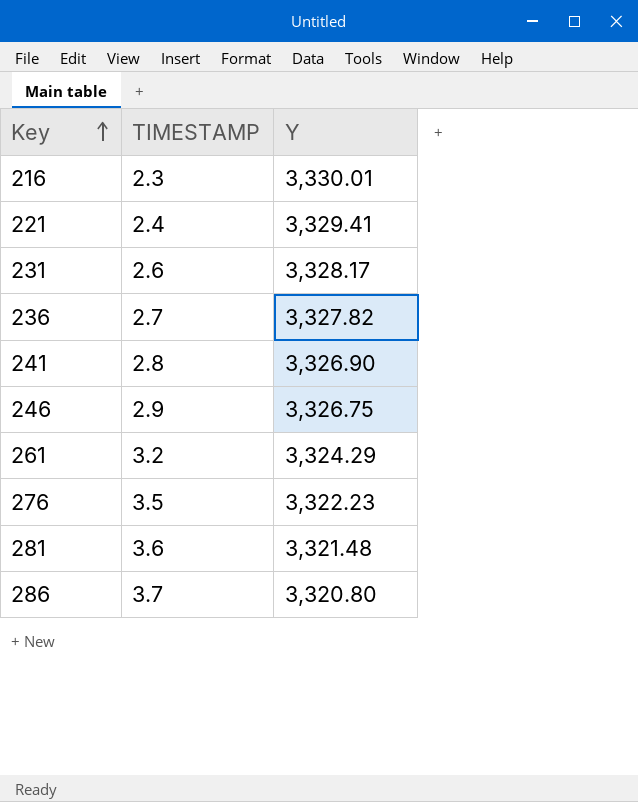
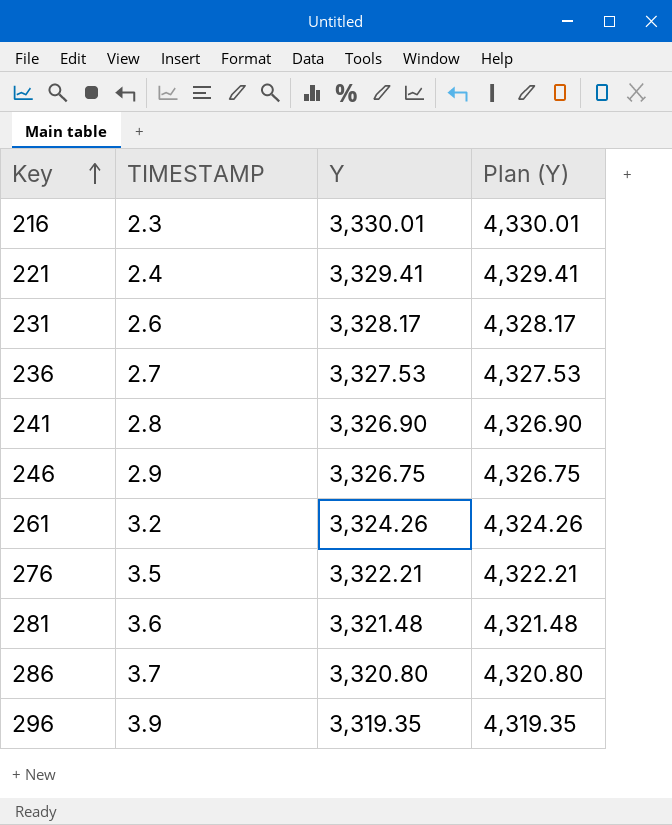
column Plan (Y) | formula: none -> [Y] + 1000
236 | Y: 3,327.82 -> 3,327.53
261 | Y: 3,324.29 -> 3,324.26
276 | Y: 3,322.23 -> 3,322.21
row 296: none -> 3.9 | 3,319.35 | 4,319.35

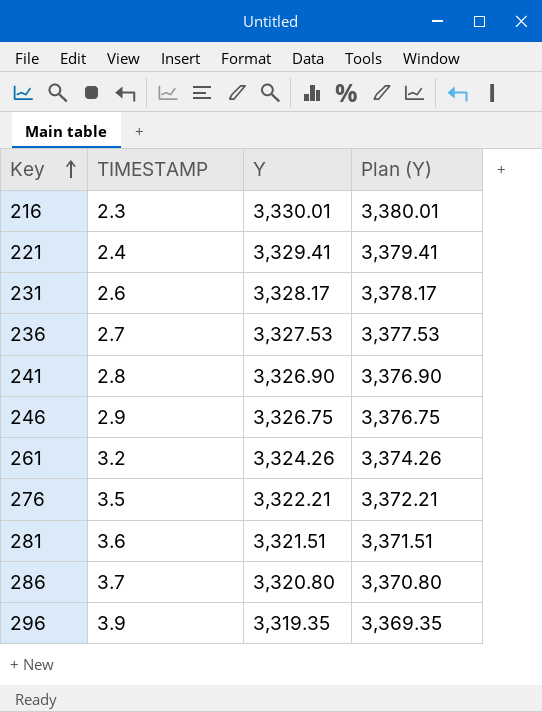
column Plan (Y) | formula: [Y] + 1000 -> [Y] + 50
281 | Y: 3,321.48 -> 3,321.51

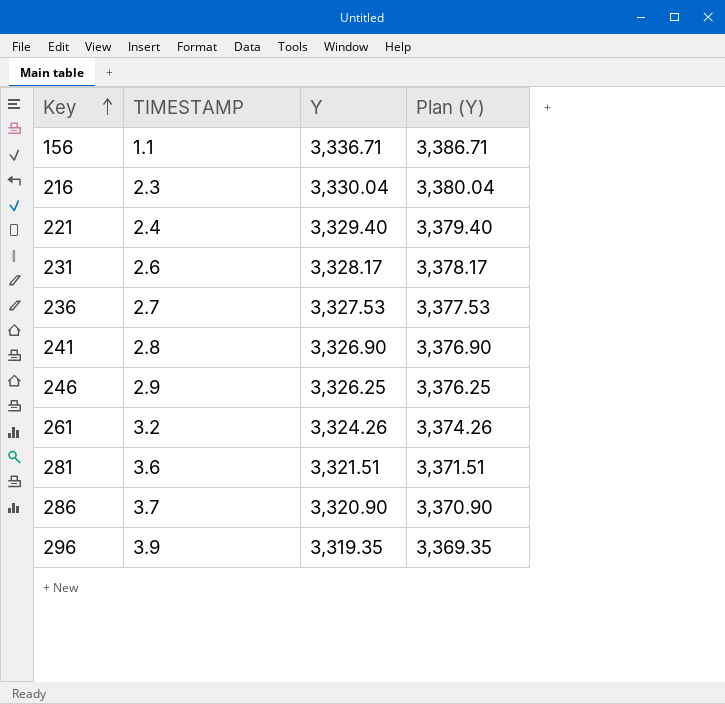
row 276: 3.5 | 3,322.21 | 3,372.21 -> none
row 156: none -> 1.1 | 3,336.71 | 3,386.71
216 | Y: 3,330.01 -> 3,330.04
216 | Plan (Y): 3,380.01 -> 3,380.04
221 | Y: 3,329.41 -> 3,329.40
221 | Plan (Y): 3,379.41 -> 3,379.40
246 | Y: 3,326.75 -> 3,326.25
246 | Plan (Y): 3,376.75 -> 3,376.25
286 | Y: 3,320.80 -> 3,320.90
286 | Plan (Y): 3,370.80 -> 3,370.90

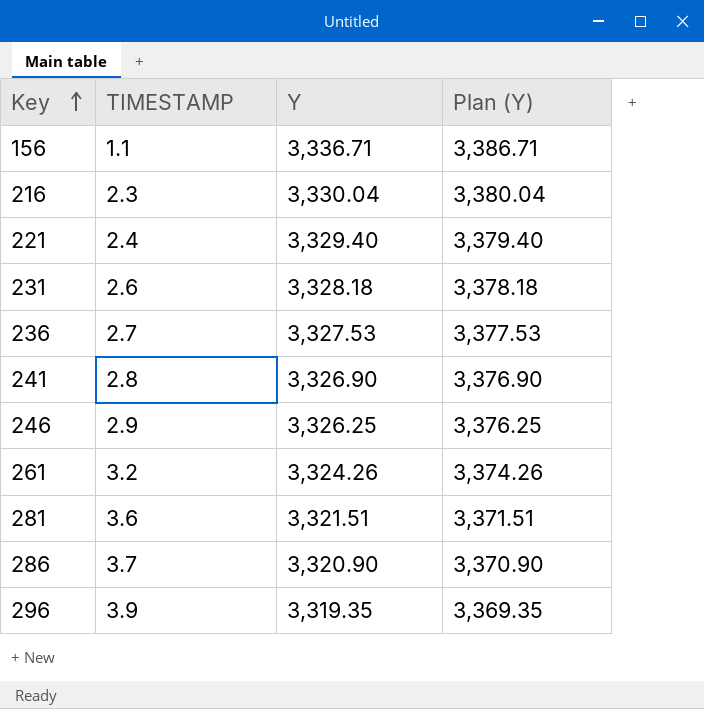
231 | Y: 3,328.17 -> 3,328.18
231 | Plan (Y): 3,378.17 -> 3,378.18

